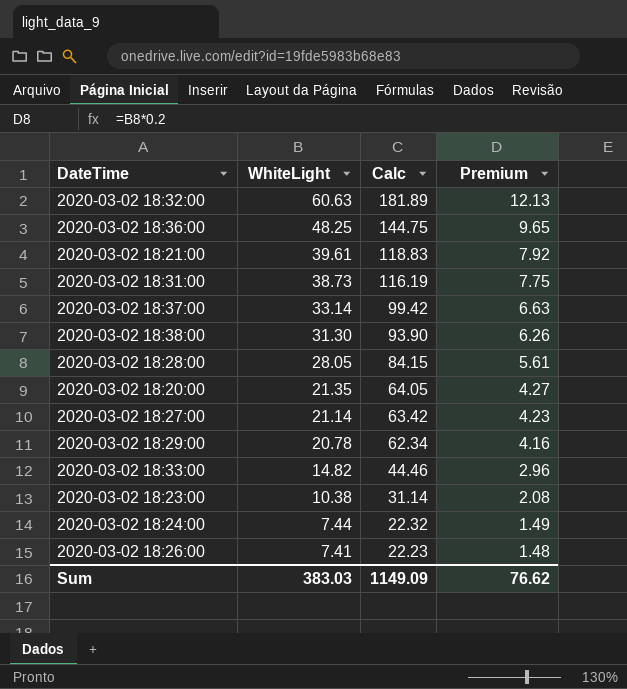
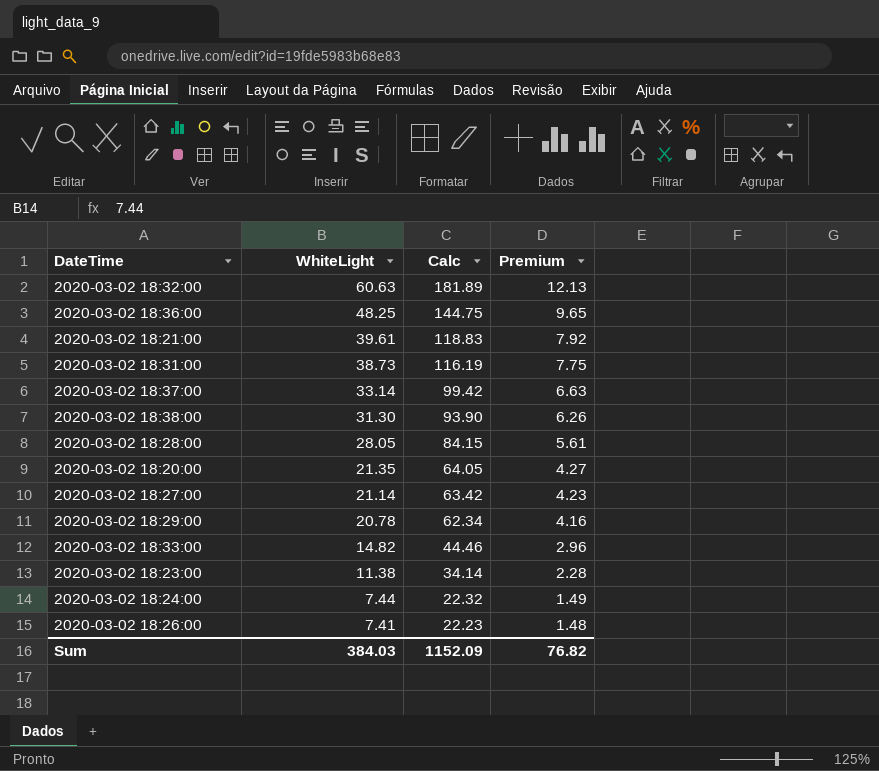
2020-03-02 18:23:00 | WhiteLight: 10.38 -> 11.38
2020-03-02 18:23:00 | Calc: 31.14 -> 34.14
2020-03-02 18:23:00 | Premium: 2.08 -> 2.28
Sum | WhiteLight: 383.03 -> 384.03
Sum | Calc: 1149.09 -> 1152.09
Sum | Premium: 76.62 -> 76.82

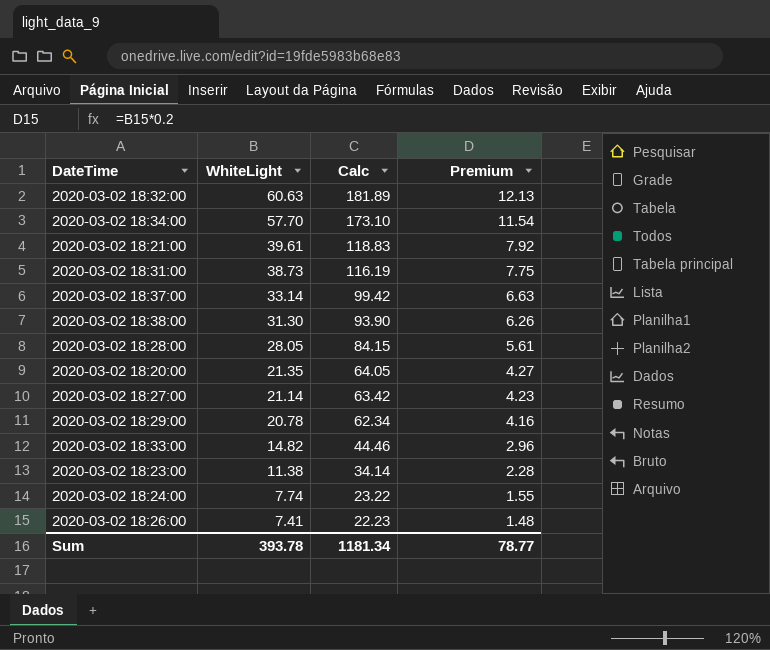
row 2020-03-02 18:36:00: 48.25 | 144.75 | 9.65 -> none
row 2020-03-02 18:34:00: none -> 57.70 | 173.10 | 11.54
2020-03-02 18:24:00 | WhiteLight: 7.44 -> 7.74
2020-03-02 18:24:00 | Calc: 22.32 -> 23.22
2020-03-02 18:24:00 | Premium: 1.49 -> 1.55
Sum | WhiteLight: 384.03 -> 393.78
Sum | Calc: 1152.09 -> 1181.34
Sum | Premium: 76.82 -> 78.77

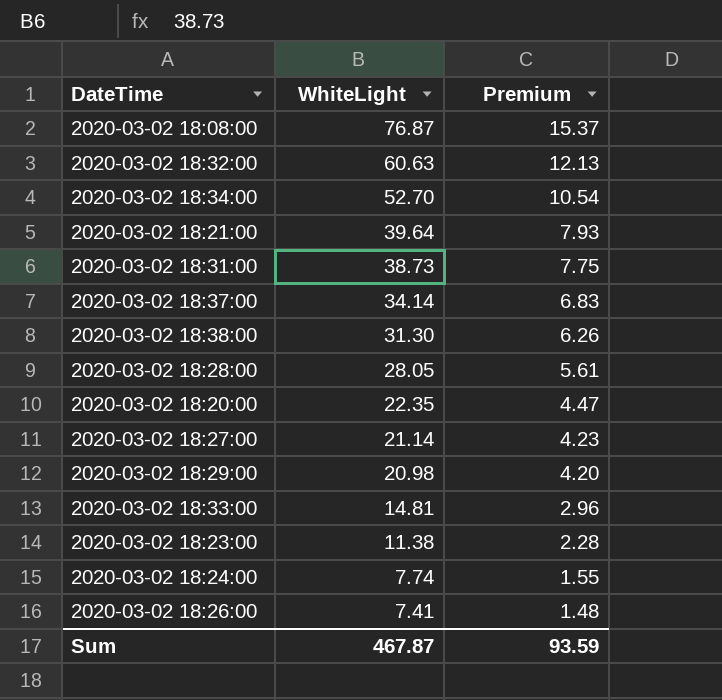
column Calc | formula: [WhiteLight] * 3 -> none
row 2020-03-02 18:08:00: none -> 76.87 | 15.37
2020-03-02 18:34:00 | WhiteLight: 57.70 -> 52.70
2020-03-02 18:34:00 | Premium: 11.54 -> 10.54
2020-03-02 18:21:00 | WhiteLight: 39.61 -> 39.64
2020-03-02 18:21:00 | Premium: 7.92 -> 7.93
2020-03-02 18:37:00 | WhiteLight: 33.14 -> 34.14
2020-03-02 18:37:00 | Premium: 6.63 -> 6.83
2020-03-02 18:20:00 | WhiteLight: 21.35 -> 22.35
2020-03-02 18:20:00 | Premium: 4.27 -> 4.47
2020-03-02 18:29:00 | WhiteLight: 20.78 -> 20.98
2020-03-02 18:29:00 | Premium: 4.16 -> 4.20
2020-03-02 18:33:00 | WhiteLight: 14.82 -> 14.81
Sum | WhiteLight: 393.78 -> 467.87
Sum | Premium: 78.77 -> 93.59

